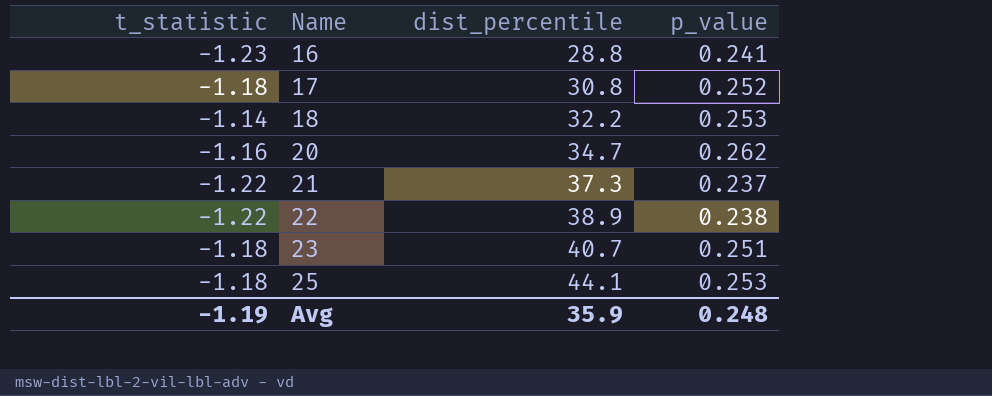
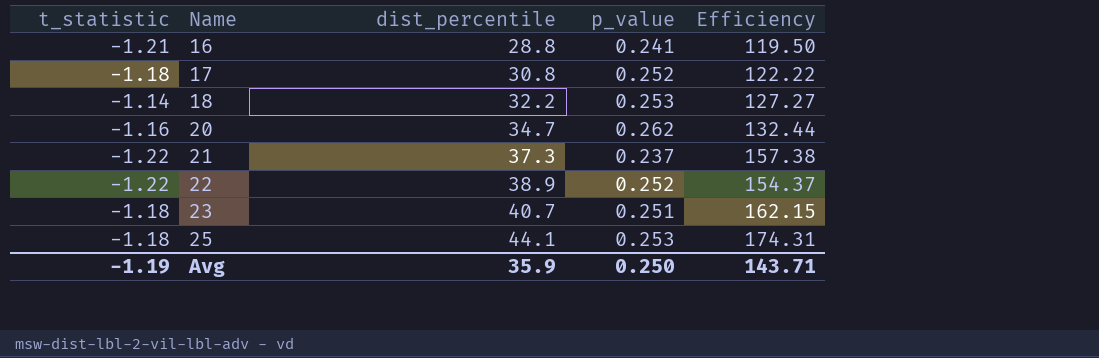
column Efficiency | formula: none -> [dist_percentile] / [p_value]
16 | t_statistic: -1.23 -> -1.21
22 | p_value: 0.238 -> 0.252
Avg | p_value: 0.248 -> 0.250

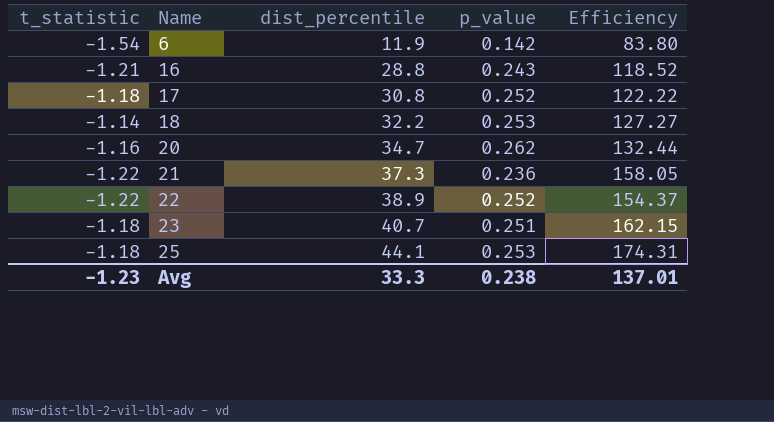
row 6: none -> -1.54 | 11.9 | 0.142 | 83.80
16 | p_value: 0.241 -> 0.243
16 | Efficiency: 119.50 -> 118.52
21 | p_value: 0.237 -> 0.236
21 | Efficiency: 157.38 -> 158.05
Avg | t_statistic: -1.19 -> -1.23
Avg | dist_percentile: 35.9 -> 33.3
Avg | p_value: 0.250 -> 0.238
Avg | Efficiency: 143.71 -> 137.01

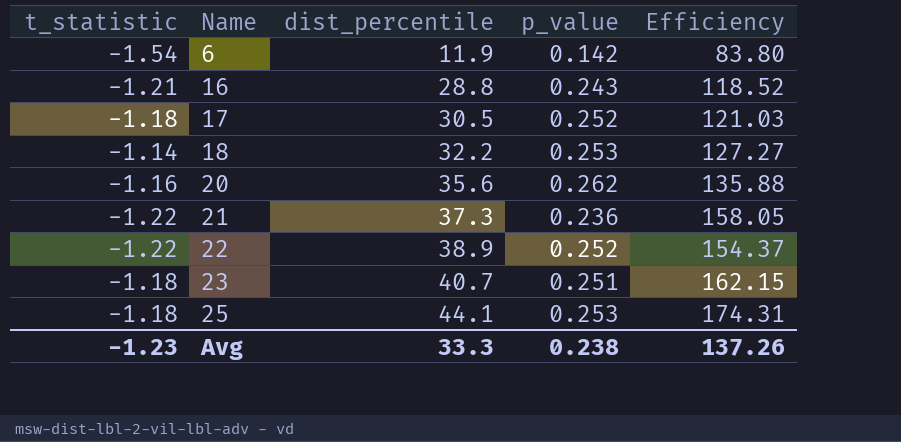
17 | dist_percentile: 30.8 -> 30.5
17 | Efficiency: 122.22 -> 121.03
20 | dist_percentile: 34.7 -> 35.6
20 | Efficiency: 132.44 -> 135.88
Avg | Efficiency: 137.01 -> 137.26

